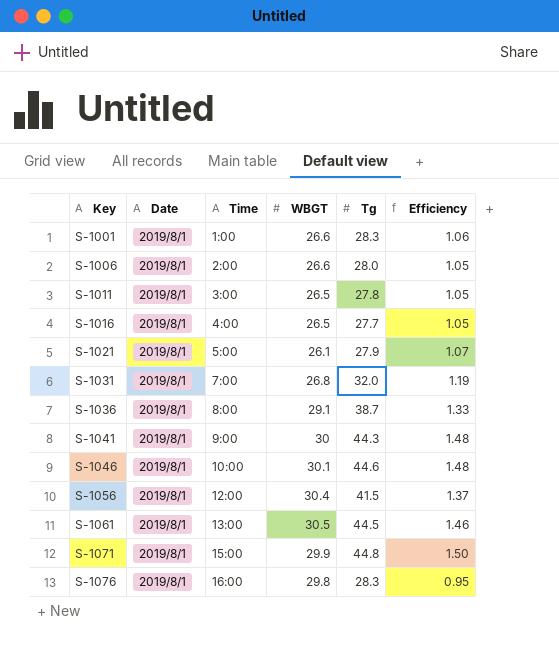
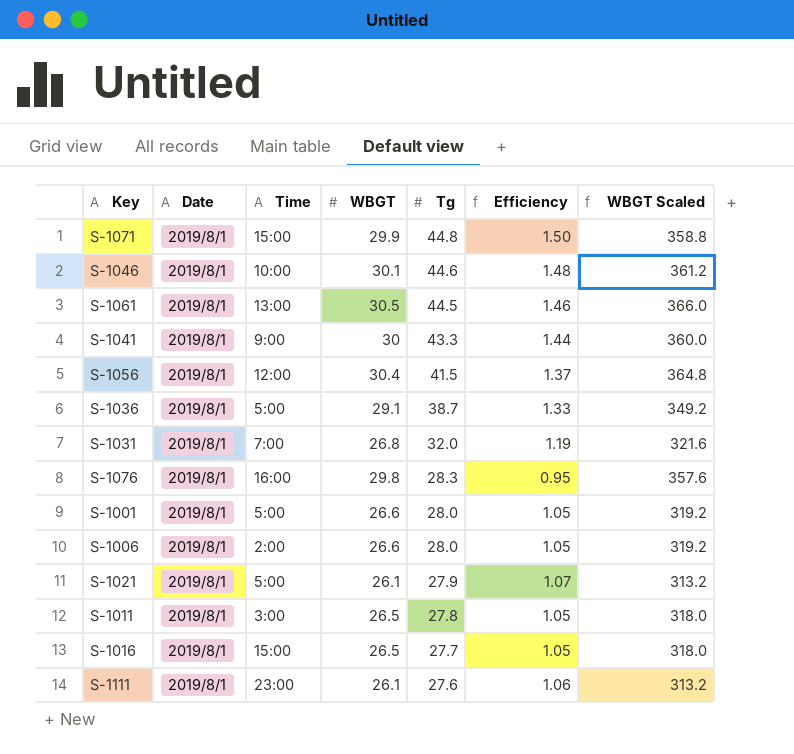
row order: Key ascending -> Tg descending
column WBGT Scaled | formula: none -> [WBGT] * 12
S-1041 | Tg: 44.3 -> 43.3
S-1041 | Efficiency: 1.48 -> 1.44
S-1036 | Time: 8:00 -> 5:00
S-1001 | Time: 1:00 -> 5:00
S-1001 | Tg: 28.3 -> 28.0
S-1001 | Efficiency: 1.06 -> 1.05
S-1016 | Time: 4:00 -> 15:00
row S-1111: none -> 2019/8/1 | 23:00 | 26.1 | 27.6 | 1.06 | 313.2

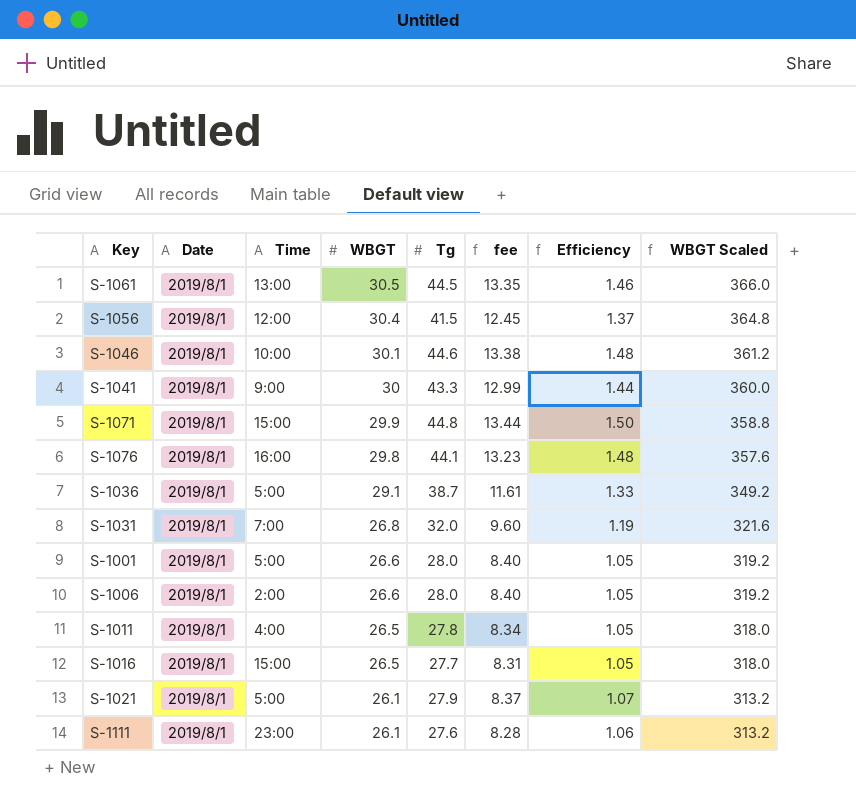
row order: Tg descending -> WBGT descending
column fee | formula: none -> [Tg] * 0.3
S-1076 | Tg: 28.3 -> 44.1
S-1076 | Efficiency: 0.95 -> 1.48
S-1011 | Time: 3:00 -> 4:00

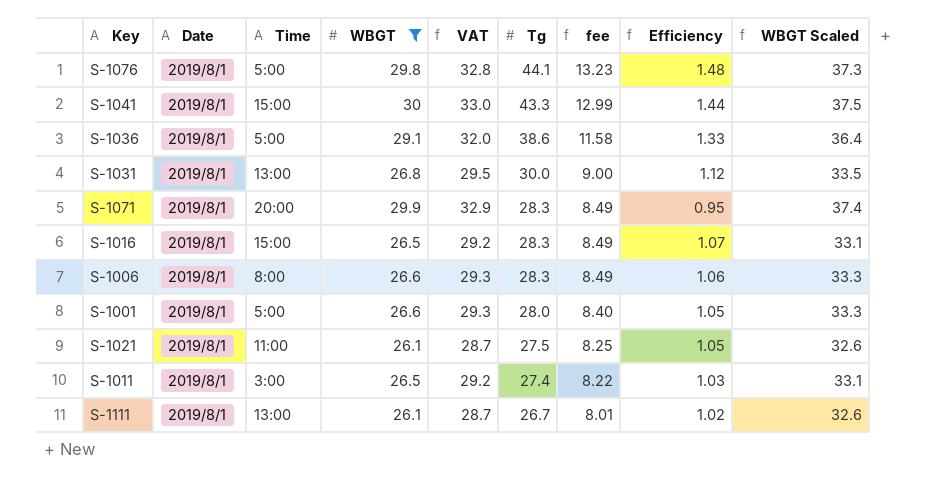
filter: none -> WBGT <= 30
row order: WBGT descending -> Tg descending
column VAT | formula: none -> [WBGT] * 1.1
column WBGT Scaled | formula: [WBGT] * 12 -> [WBGT] * 1.25
S-1076 | Time: 16:00 -> 5:00
S-1041 | Time: 9:00 -> 15:00
S-1036 | Tg: 38.7 -> 38.6
S-1036 | fee: 11.61 -> 11.58
S-1031 | Time: 7:00 -> 13:00
S-1031 | Tg: 32.0 -> 30.0
S-1031 | fee: 9.60 -> 9.00
S-1031 | Efficiency: 1.19 -> 1.12
S-1071 | Time: 15:00 -> 20:00
S-1071 | Tg: 44.8 -> 28.3
S-1071 | fee: 13.44 -> 8.49
S-1071 | Efficiency: 1.50 -> 0.95
S-1016 | Tg: 27.7 -> 28.3
S-1016 | fee: 8.31 -> 8.49
S-1016 | Efficiency: 1.05 -> 1.07
S-1006 | Time: 2:00 -> 8:00
S-1006 | Tg: 28.0 -> 28.3
S-1006 | fee: 8.40 -> 8.49
S-1006 | Efficiency: 1.05 -> 1.06
S-1021 | Time: 5:00 -> 11:00
S-1021 | Tg: 27.9 -> 27.5
S-1021 | fee: 8.37 -> 8.25
S-1021 | Efficiency: 1.07 -> 1.05
S-1011 | Time: 4:00 -> 3:00
S-1011 | Tg: 27.8 -> 27.4
S-1011 | fee: 8.34 -> 8.22
S-1011 | Efficiency: 1.05 -> 1.03
S-1111 | Time: 23:00 -> 13:00
S-1111 | Tg: 27.6 -> 26.7
S-1111 | fee: 8.28 -> 8.01
S-1111 | Efficiency: 1.06 -> 1.02

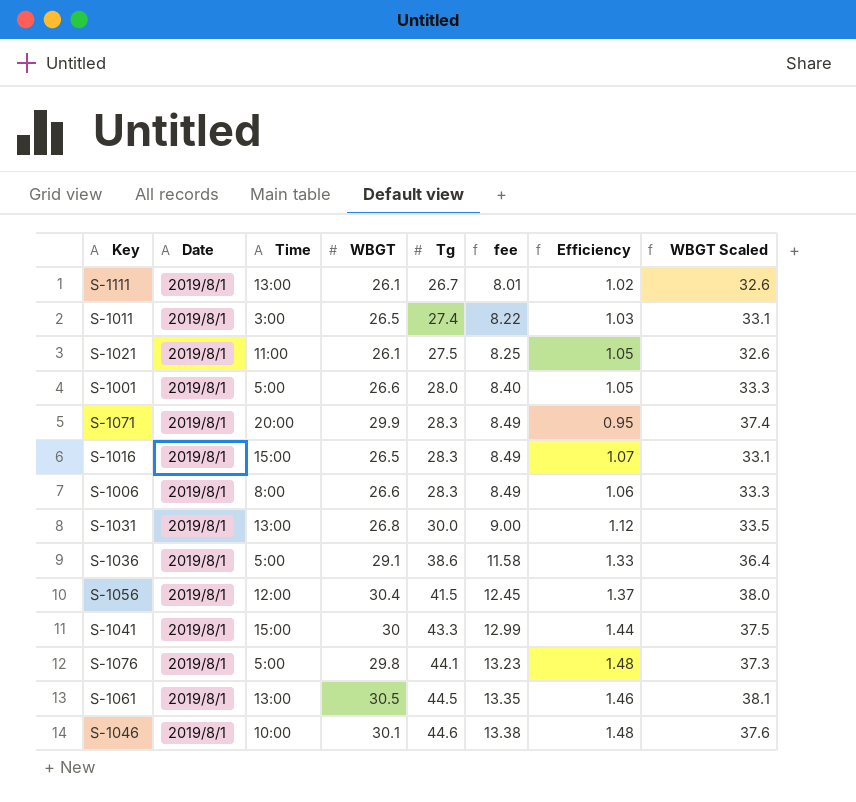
filter: WBGT <= 30 -> none
row order: Tg descending -> Tg ascending
column VAT | formula: [WBGT] * 1.1 -> none

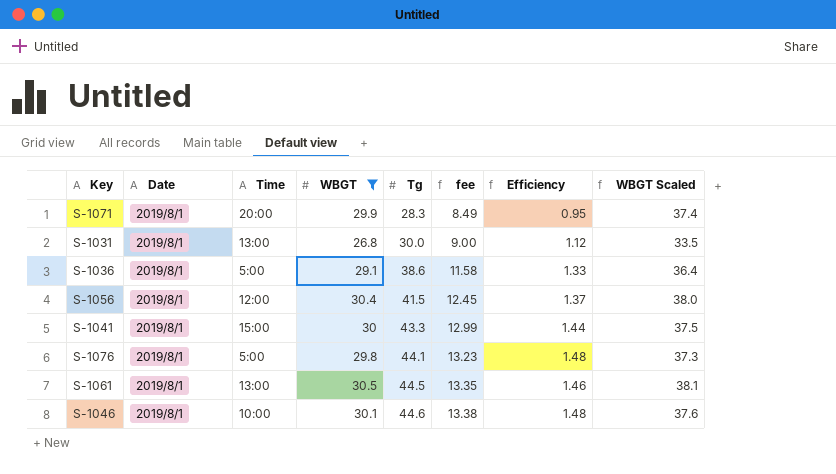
filter: none -> WBGT >= 26.8

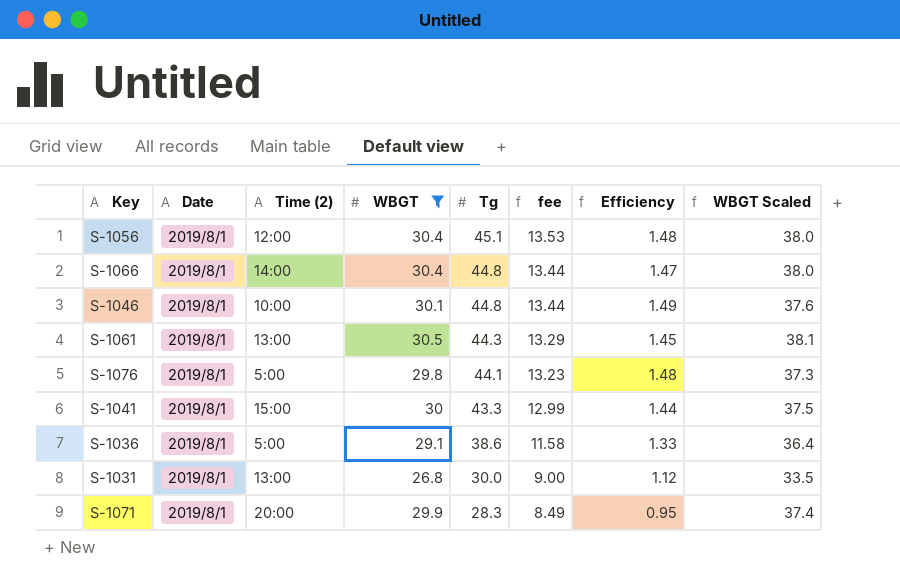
row order: Tg ascending -> Tg descending
column name: Time -> Time (2)
S-1056 | Tg: 41.5 -> 45.1
S-1056 | fee: 12.45 -> 13.53
S-1056 | Efficiency: 1.37 -> 1.48
row S-1066: none -> 2019/8/1 | 14:00 | 30.4 | 44.8 | 13.44 | 1.47 | 38.0
S-1046 | Tg: 44.6 -> 44.8
S-1046 | fee: 13.38 -> 13.44
S-1046 | Efficiency: 1.48 -> 1.49
S-1061 | Tg: 44.5 -> 44.3
S-1061 | fee: 13.35 -> 13.29
S-1061 | Efficiency: 1.46 -> 1.45

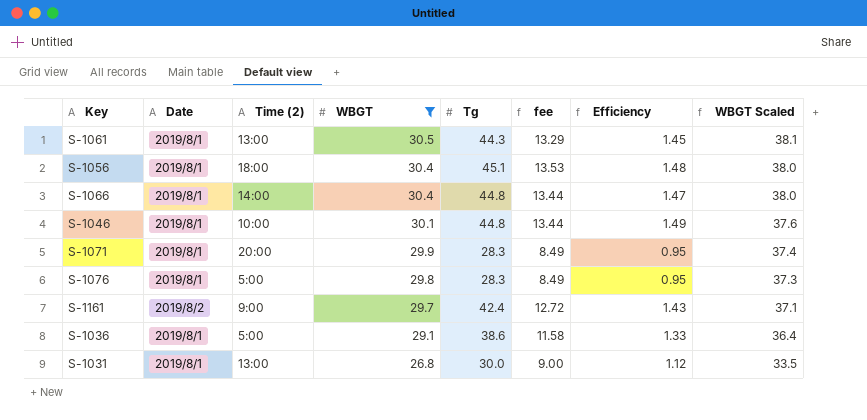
row order: Tg descending -> WBGT descending
row S-1041: 2019/8/1 | 15:00 | 30 | 43.3 | 12.99 | 1.44 | 37.5 -> none
S-1056 | Time (2): 12:00 -> 18:00
S-1076 | Tg: 44.1 -> 28.3
S-1076 | fee: 13.23 -> 8.49
S-1076 | Efficiency: 1.48 -> 0.95
row S-1161: none -> 2019/8/2 | 9:00 | 29.7 | 42.4 | 12.72 | 1.43 | 37.1

